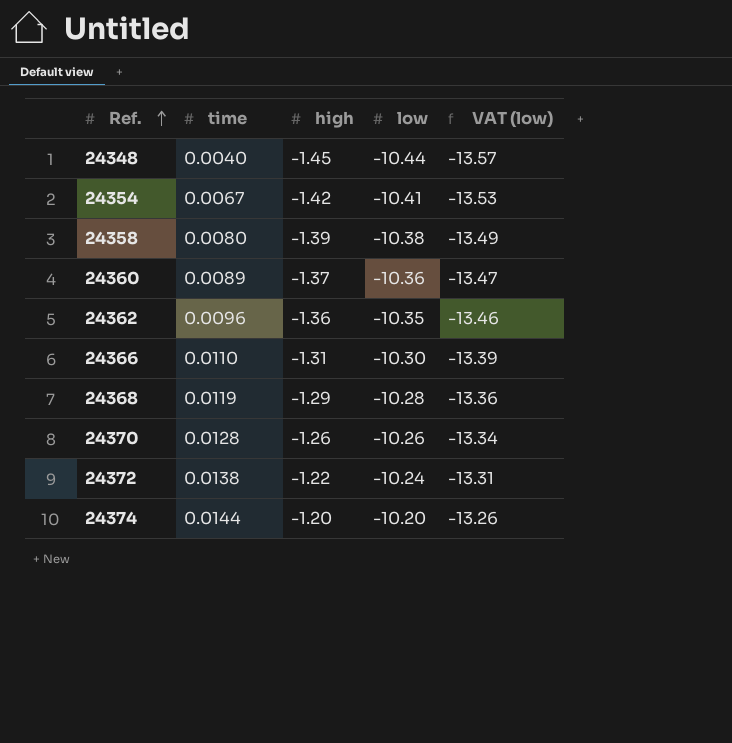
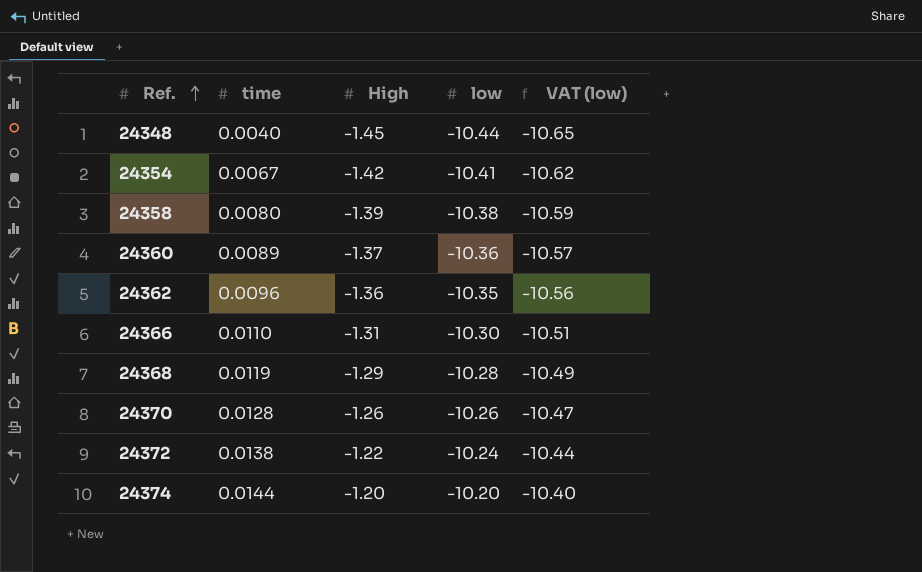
column name: high -> High
column VAT (low) | formula: [low] * 1.3 -> [low] * 1.02

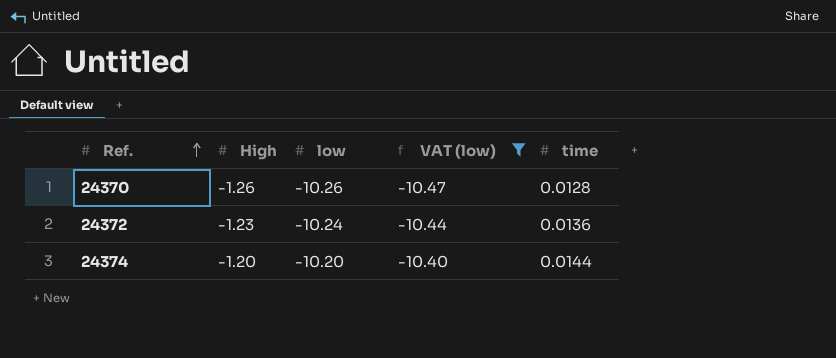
filter: none -> VAT (low) >= -10.47
column time | position: 2 -> 5
24372 | High: -1.22 -> -1.23
24372 | time: 0.0138 -> 0.0136

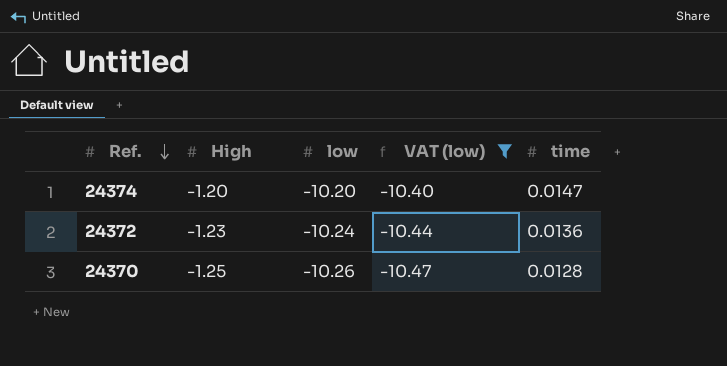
row order: Ref. ascending -> Ref. descending
24374 | time: 0.0144 -> 0.0147
24370 | High: -1.26 -> -1.25

